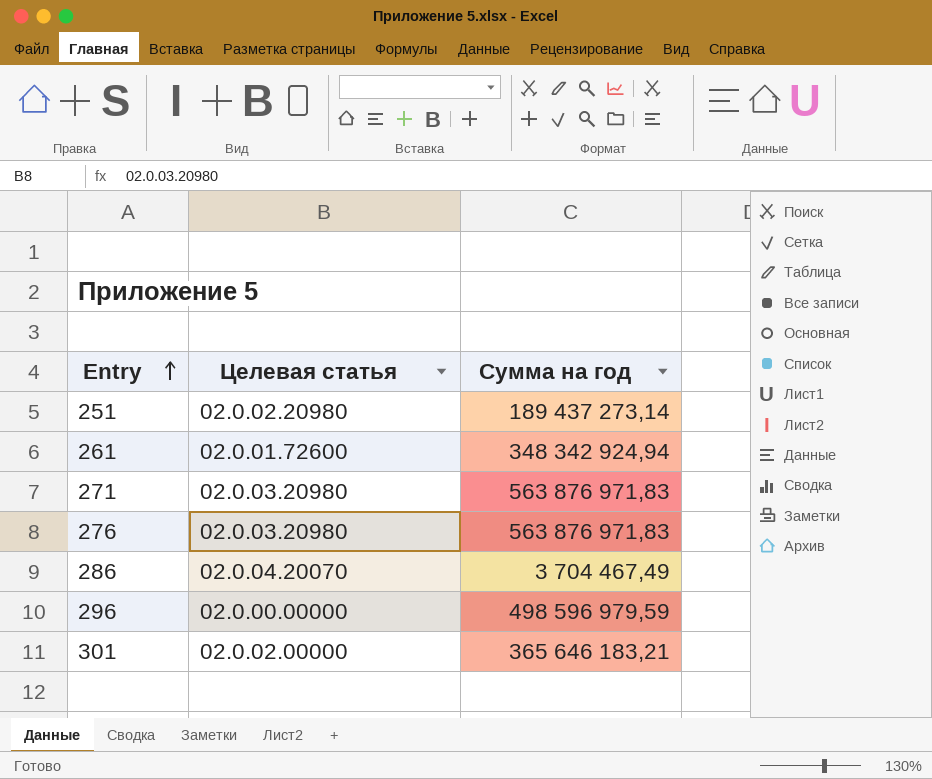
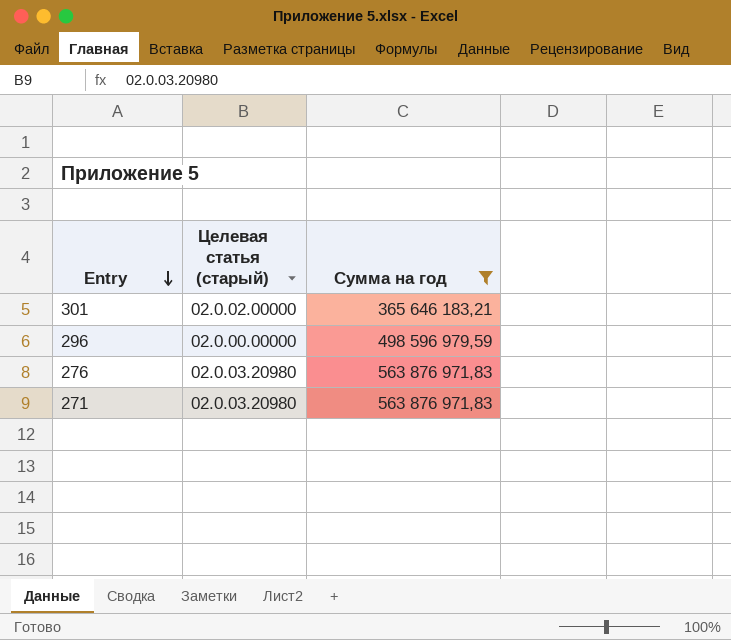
filter: none -> Сумма на год >= 365 646 183,21
row order: Entry ascending -> Entry descending
column name: Целевая статья -> Целевая статья (старый)

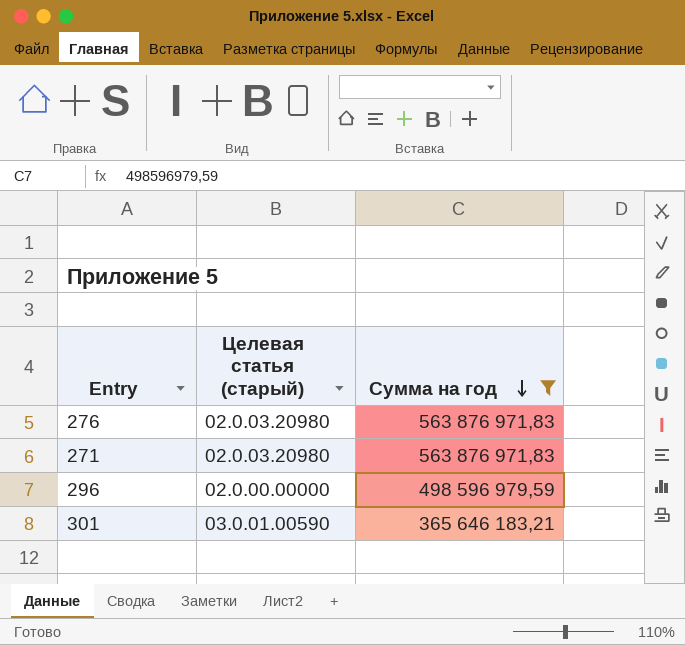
row order: Entry descending -> Сумма на год descending
301 | Целевая статья (старый): 02.0.02.00000 -> 03.0.01.00590

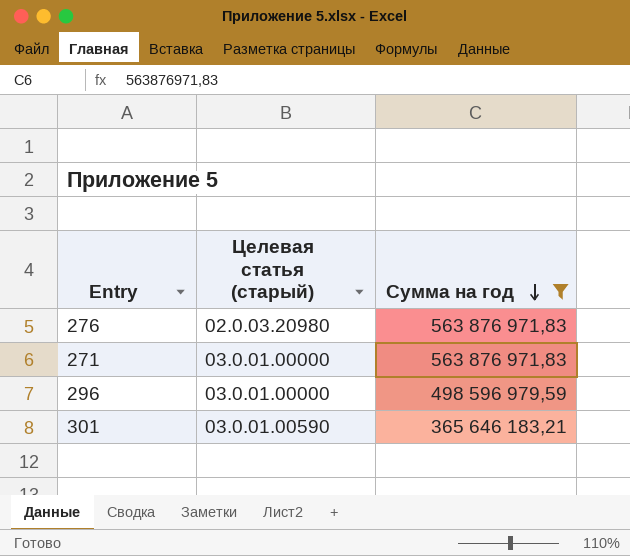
271 | Целевая статья (старый): 02.0.03.20980 -> 03.0.01.00000
296 | Целевая статья (старый): 02.0.00.00000 -> 03.0.01.00000

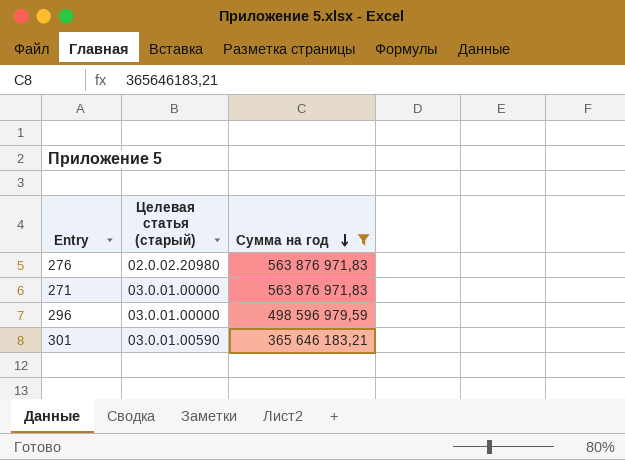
276 | Целевая статья (старый): 02.0.03.20980 -> 02.0.02.20980

